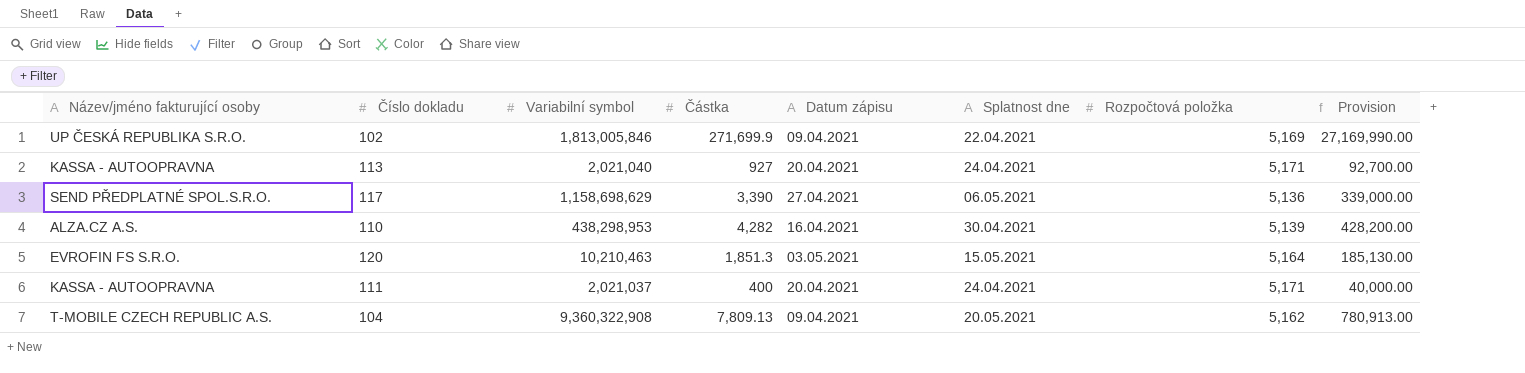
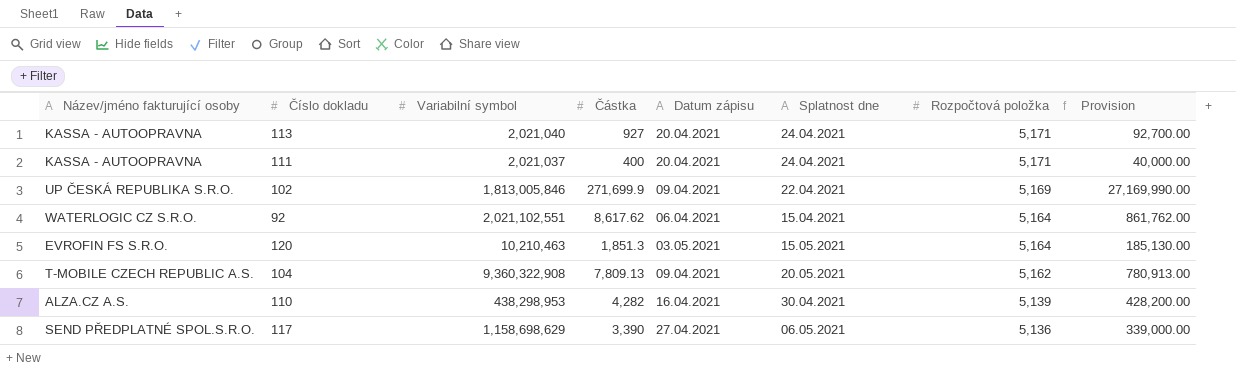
row order: none -> Rozpočtová položka descending
row 92: none -> WATERLOGIC CZ S.R.O. | 2,021,102,551 | 8,617.62 | 06.04.2021 | 15.04.2021 | 5,164 | 861,762.00

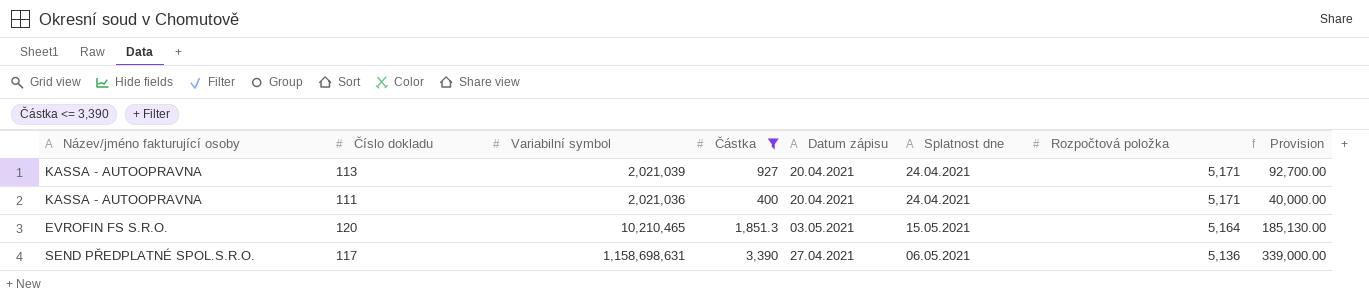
filter: none -> Částka <= 3,390
113 | Variabilní symbol: 2,021,040 -> 2,021,039
111 | Variabilní symbol: 2,021,037 -> 2,021,036
120 | Variabilní symbol: 10,210,463 -> 10,210,465
117 | Variabilní symbol: 1,158,698,629 -> 1,158,698,631

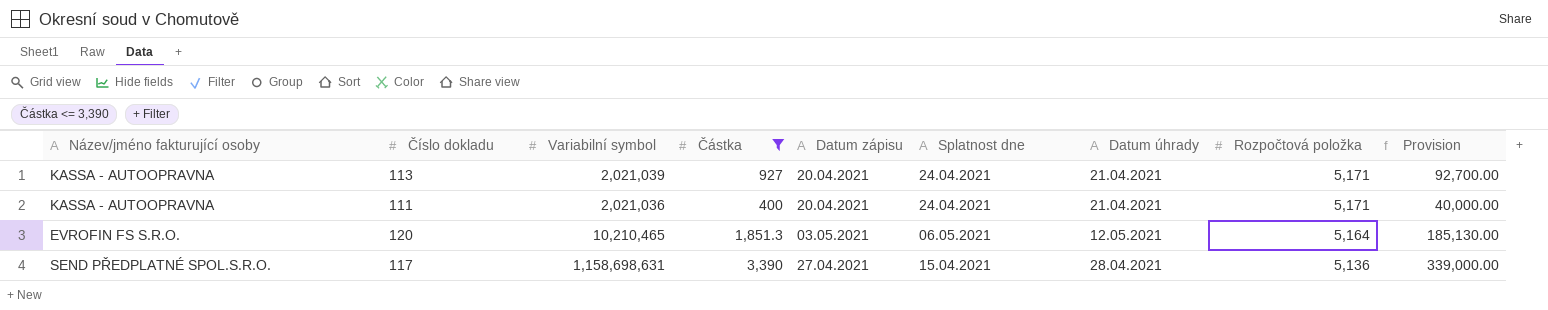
column Datum úhrady | position: none -> 7
120 | Splatnost dne: 15.05.2021 -> 06.05.2021
117 | Splatnost dne: 06.05.2021 -> 15.04.2021

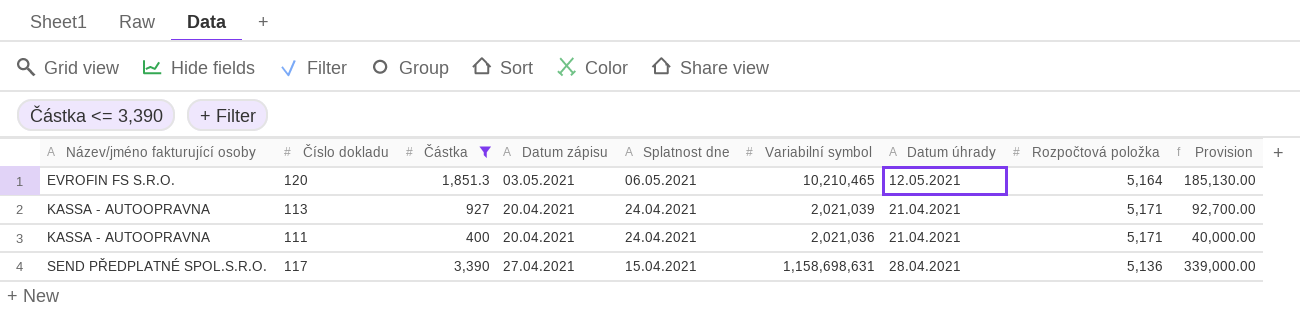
row order: Rozpočtová položka descending -> Název/jméno fakturující osoby ascending
column Variabilní symbol | position: 3 -> 6

